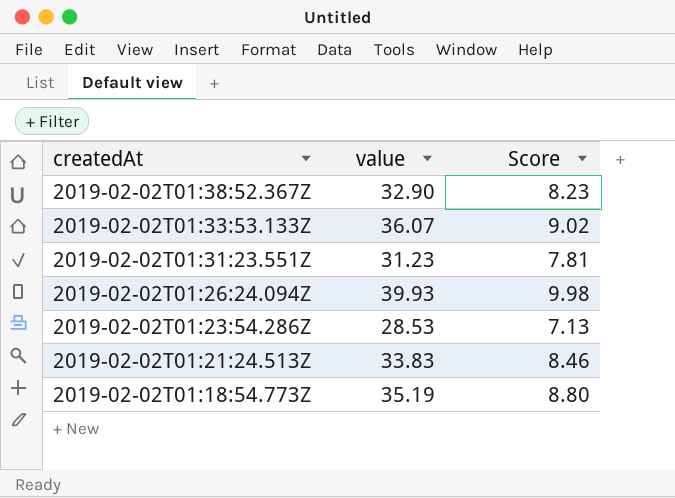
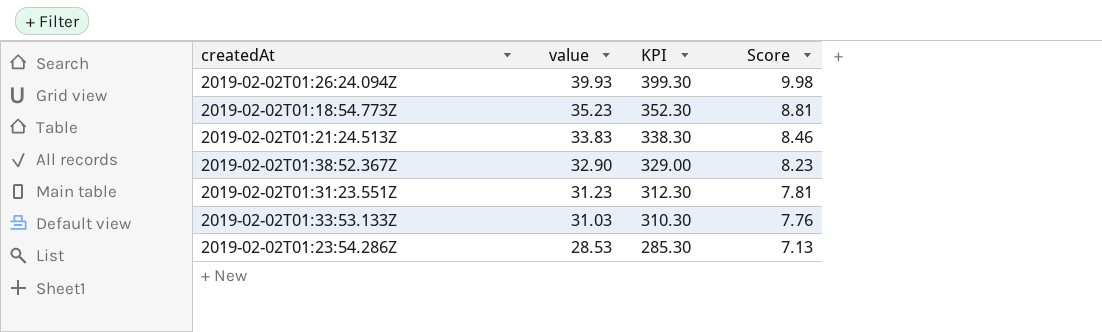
row order: createdAt descending -> value descending
column KPI | formula: none -> [value] * 10
2019-02-02T01:18:54.773Z | value: 35.19 -> 35.23
2019-02-02T01:18:54.773Z | Score: 8.80 -> 8.81
2019-02-02T01:33:53.133Z | value: 36.07 -> 31.03
2019-02-02T01:33:53.133Z | Score: 9.02 -> 7.76

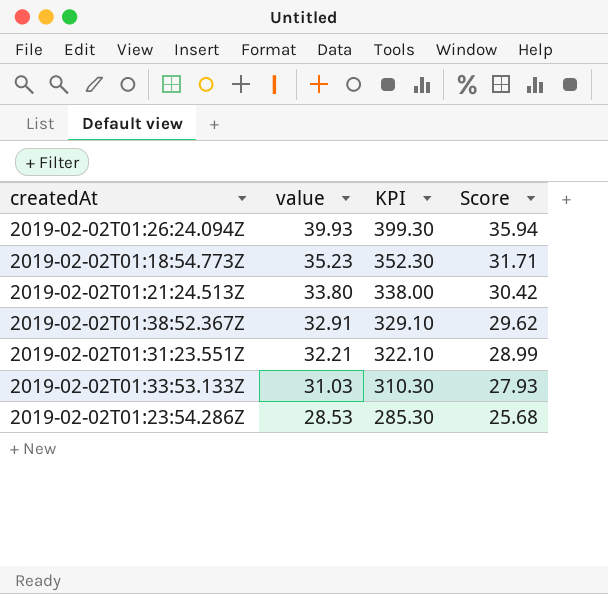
column Score | formula: [value] * 0.25 -> [value] * 0.9
2019-02-02T01:21:24.513Z | value: 33.83 -> 33.80
2019-02-02T01:21:24.513Z | KPI: 338.30 -> 338.00
2019-02-02T01:38:52.367Z | value: 32.90 -> 32.91
2019-02-02T01:38:52.367Z | KPI: 329.00 -> 329.10
2019-02-02T01:31:23.551Z | value: 31.23 -> 32.21
2019-02-02T01:31:23.551Z | KPI: 312.30 -> 322.10

